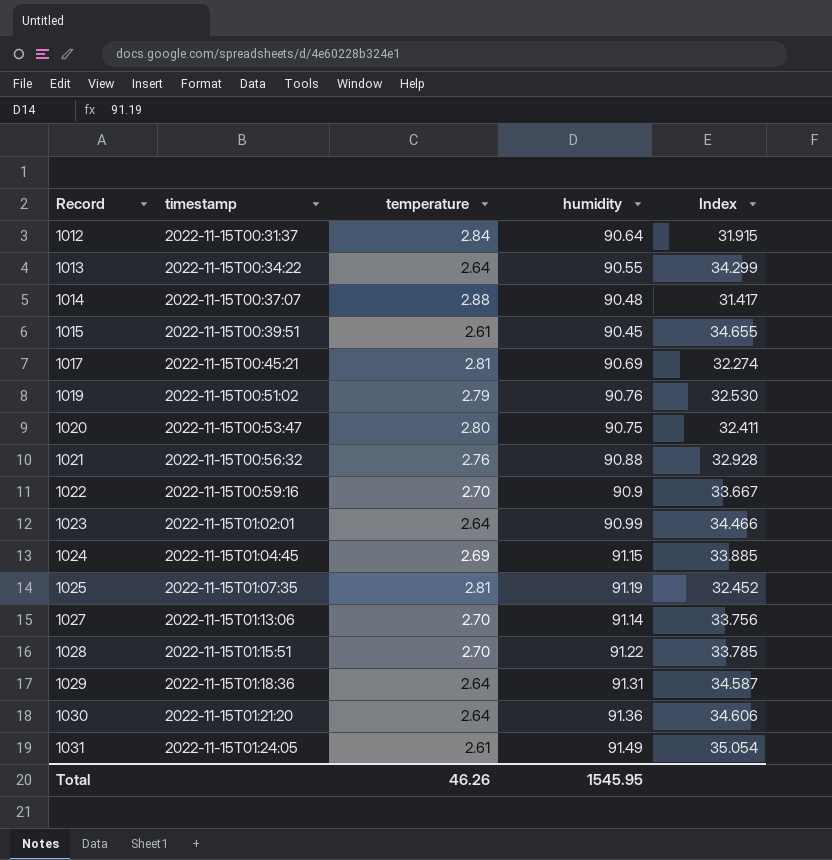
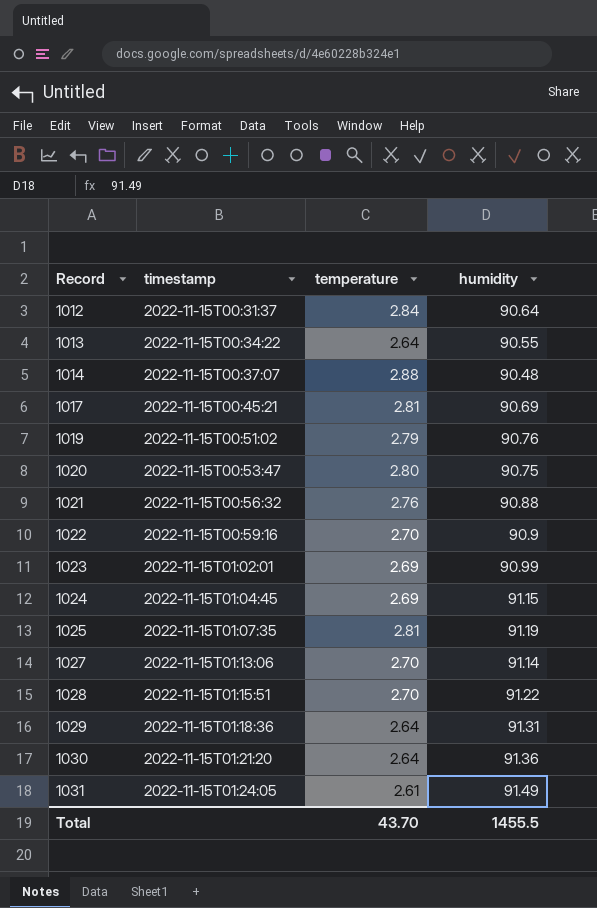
column Index | formula: [humidity] / [temperature] -> none
row 1015: 2022-11-15T00:39:51 | 2.61 | 90.45 | 34.655 -> none
1023 | temperature: 2.64 -> 2.69
Total | temperature: 46.26 -> 43.70
Total | humidity: 1545.95 -> 1455.5

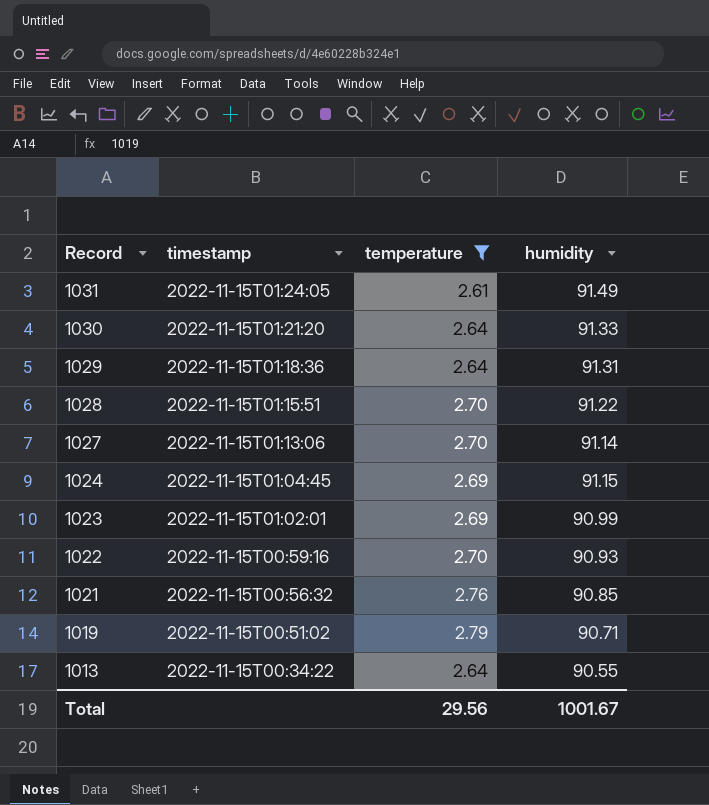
filter: none -> temperature <= 2.79
row order: Record ascending -> Record descending
1030 | humidity: 91.36 -> 91.33
1022 | humidity: 90.9 -> 90.93
1021 | humidity: 90.88 -> 90.85
1019 | humidity: 90.76 -> 90.71
Total | temperature: 43.70 -> 29.56
Total | humidity: 1455.5 -> 1001.67

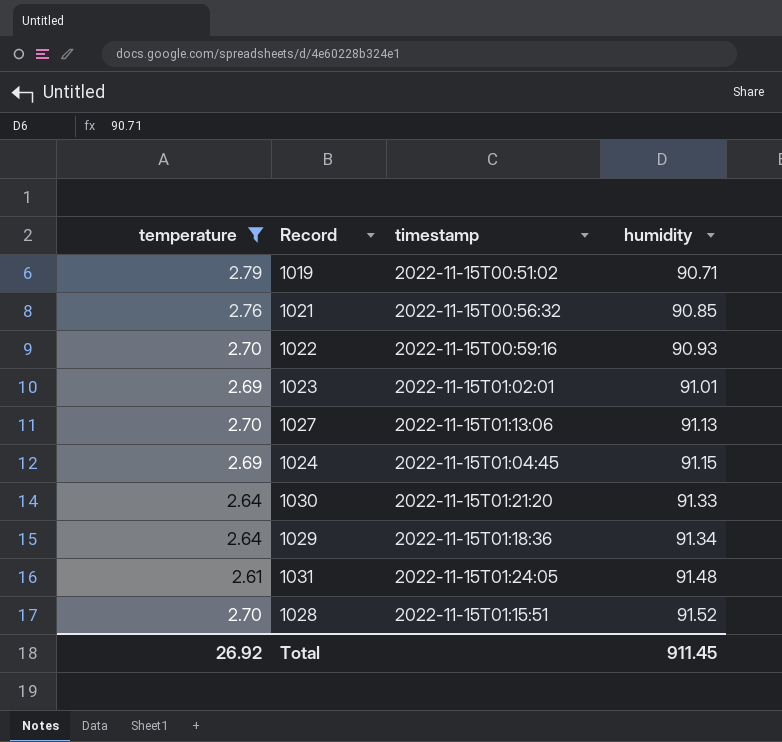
row order: Record descending -> humidity ascending
column temperature | position: 3 -> 1
row 1013: 2022-11-15T00:34:22 | 2.64 | 90.55 -> none
1023 | humidity: 90.99 -> 91.01
1027 | humidity: 91.14 -> 91.13
1029 | humidity: 91.31 -> 91.34
1031 | humidity: 91.49 -> 91.48
1028 | humidity: 91.22 -> 91.52
Total | temperature: 29.56 -> 26.92
Total | humidity: 1001.67 -> 911.45

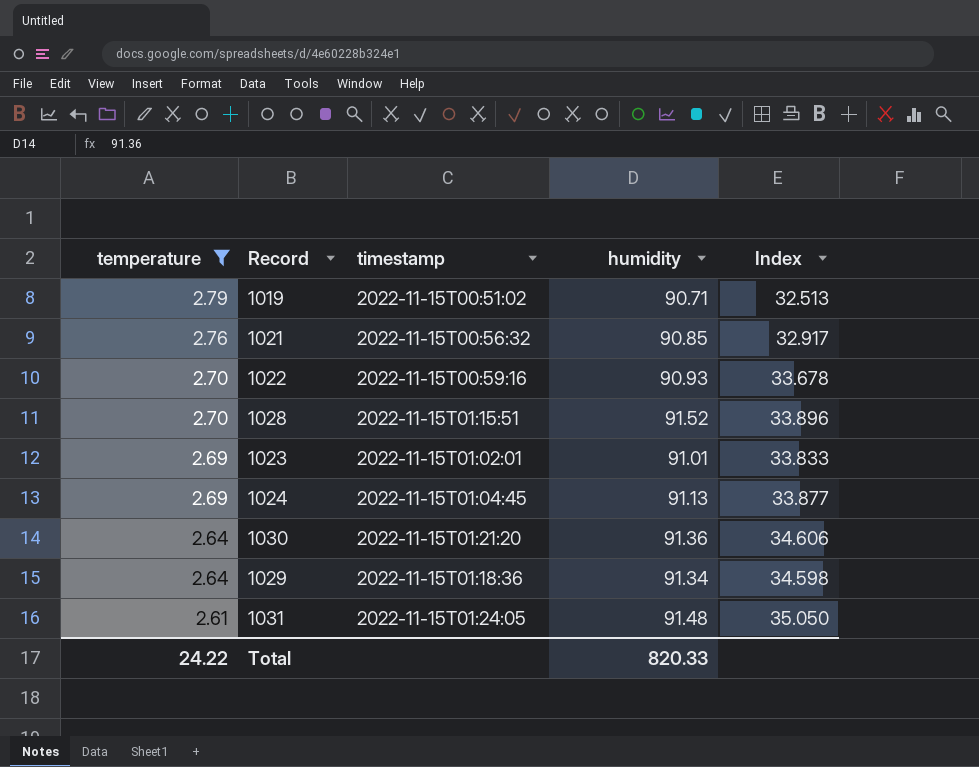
row order: humidity ascending -> temperature descending
column Index | formula: none -> [humidity] / [temperature]
row 1027: 2.70 | 2022-11-15T01:13:06 | 91.13 -> none
1024 | humidity: 91.15 -> 91.13
1030 | humidity: 91.33 -> 91.36
Total | temperature: 26.92 -> 24.22
Total | humidity: 911.45 -> 820.33

